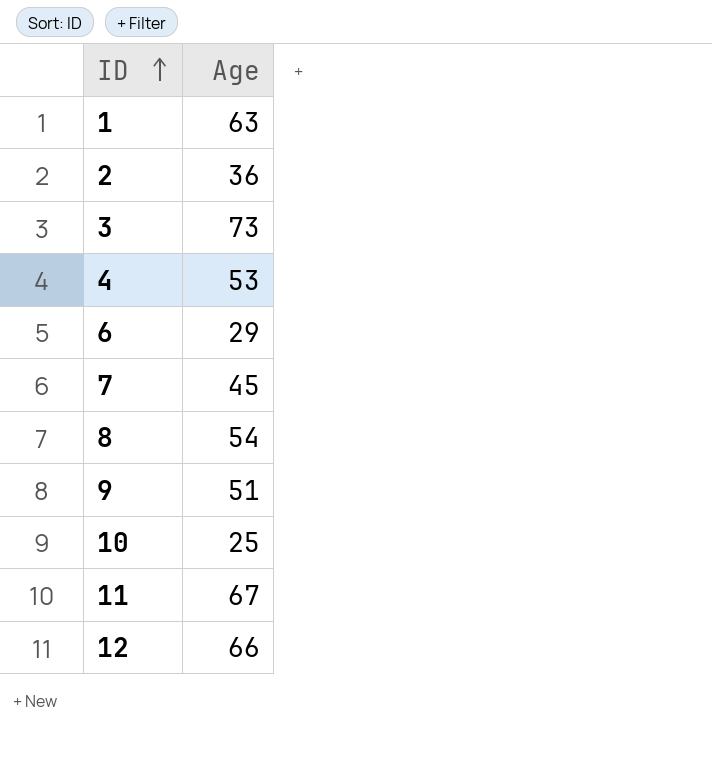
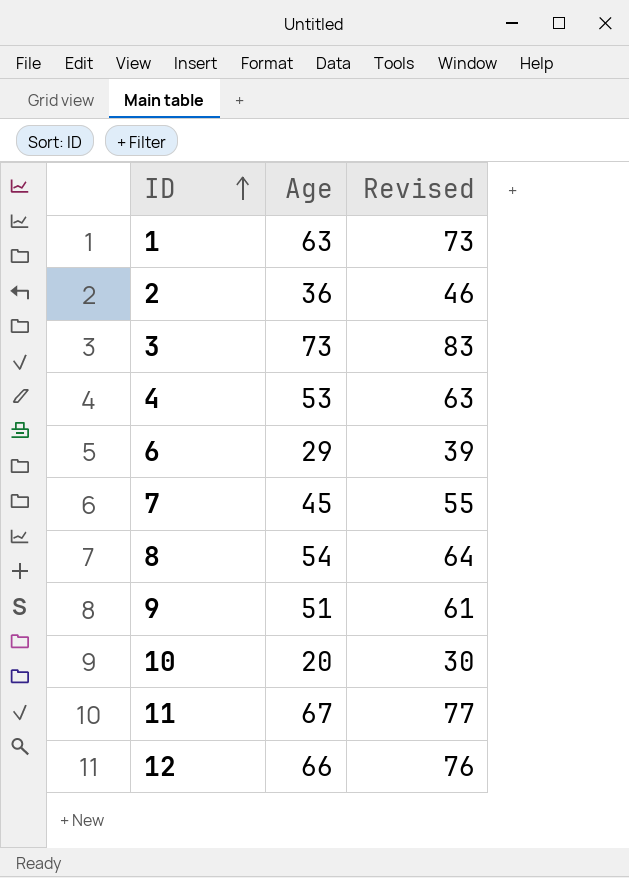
column Revised | formula: none -> [Age] + 10
10 | Age: 25 -> 20

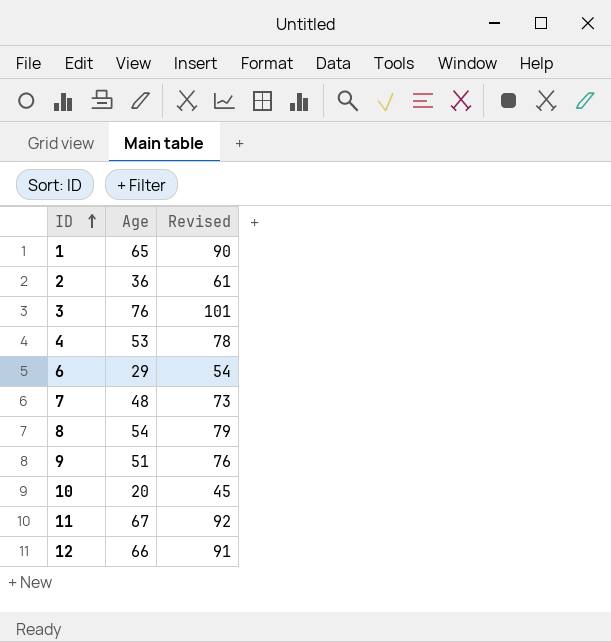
column Revised | formula: [Age] + 10 -> [Age] + 25
1 | Age: 63 -> 65
3 | Age: 73 -> 76
7 | Age: 45 -> 48

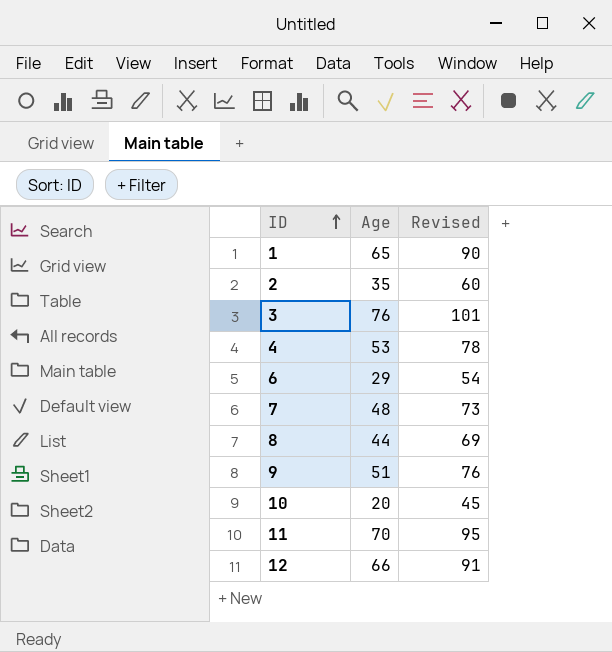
2 | Age: 36 -> 35
2 | Revised: 61 -> 60
8 | Age: 54 -> 44
8 | Revised: 79 -> 69
11 | Age: 67 -> 70
11 | Revised: 92 -> 95

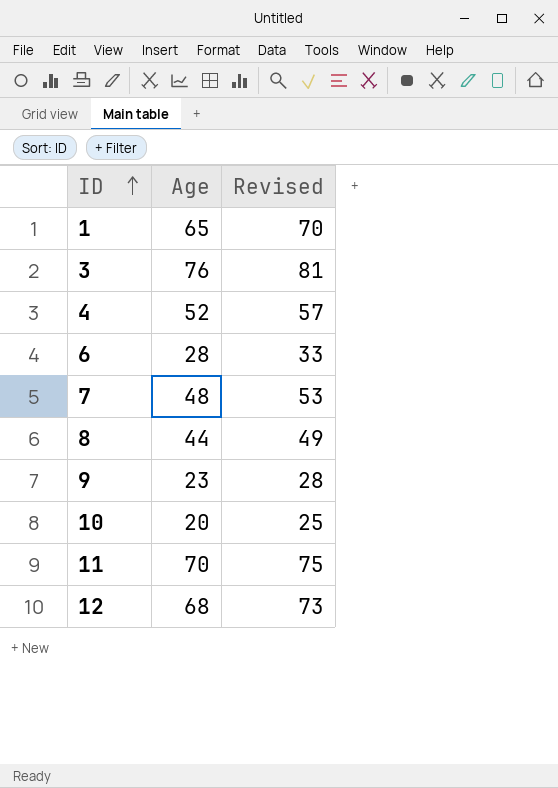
column Revised | formula: [Age] + 25 -> [Age] + 5
row 2: 35 | 60 -> none
4 | Age: 53 -> 52
6 | Age: 29 -> 28
9 | Age: 51 -> 23
12 | Age: 66 -> 68

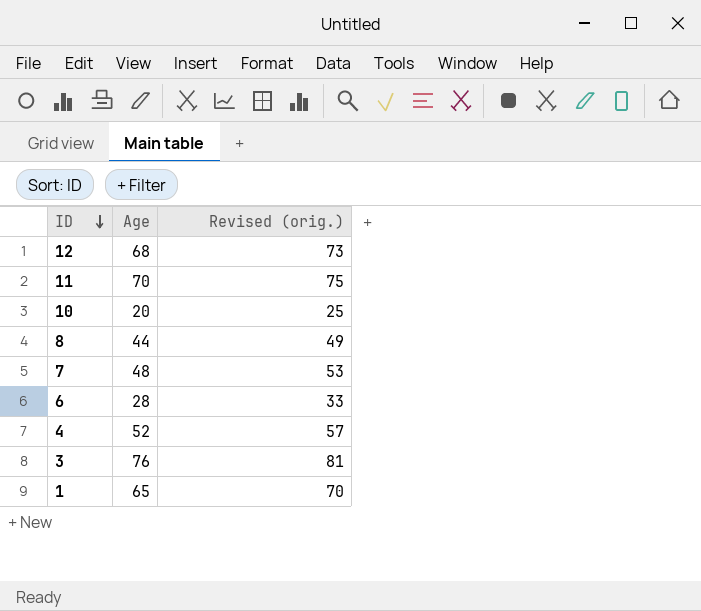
row order: ID ascending -> ID descending
column name: Revised -> Revised (orig.)
row 9: 23 | 28 -> none

